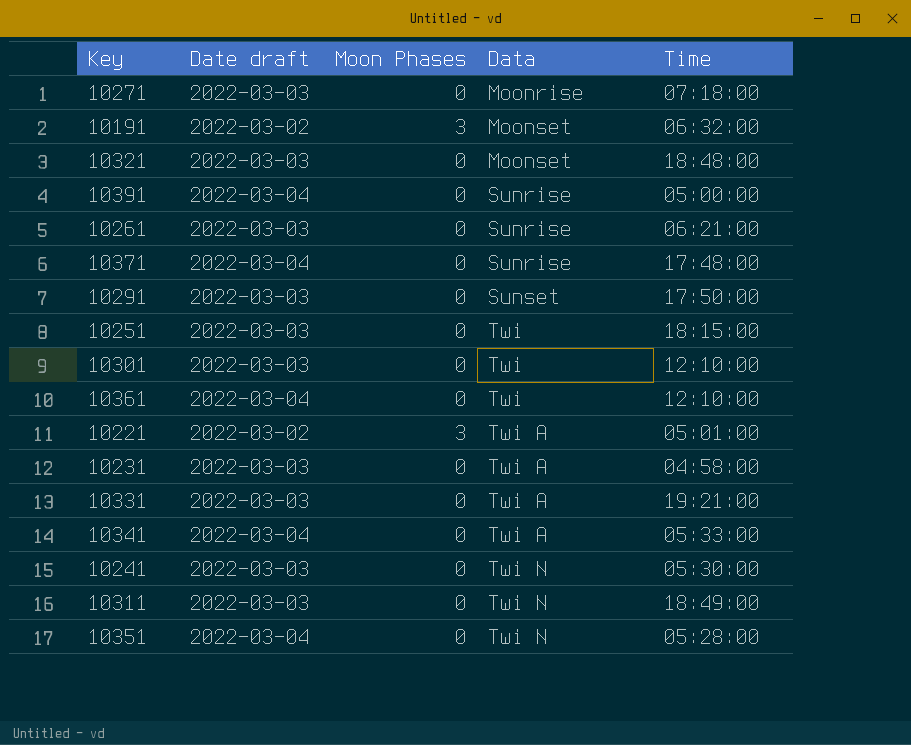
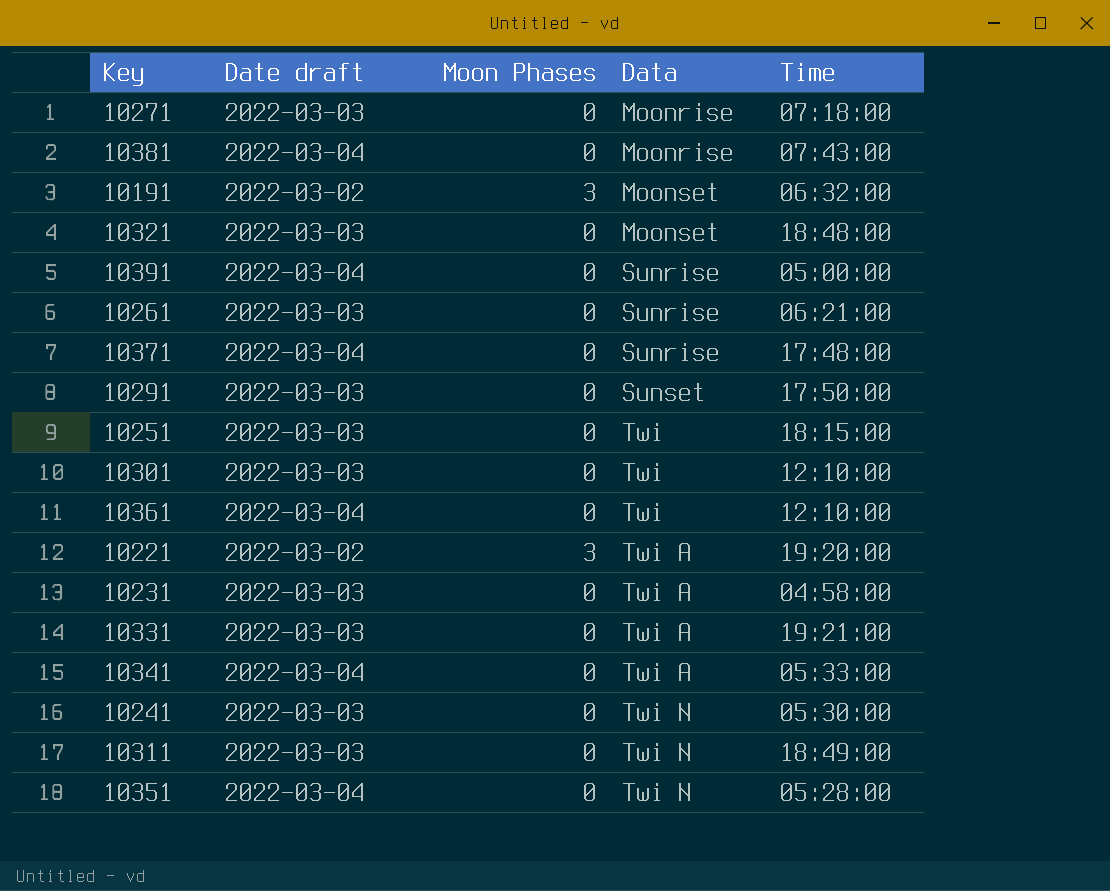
row 10381: none -> 2022-03-04 | 0 | Moonrise | 07:43:00
10221 | Time: 05:01:00 -> 19:20:00

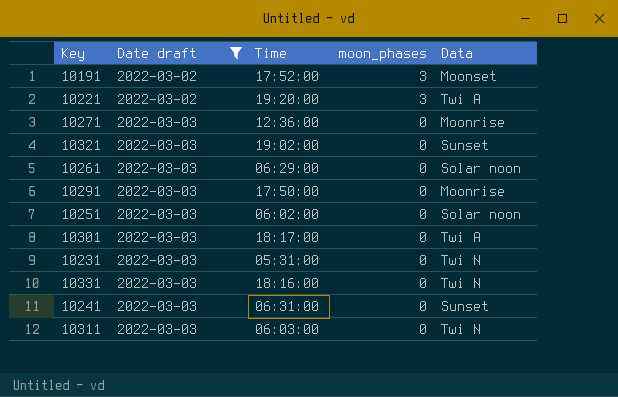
filter: none -> Date draft != 2022-03-04
row order: Data ascending -> Date draft ascending
column Time | position: 5 -> 3
column name: Moon Phases -> moon_phases
10191 | Time: 06:32:00 -> 17:52:00
10271 | Time: 07:18:00 -> 12:36:00
10321 | Time: 18:48:00 -> 19:02:00
10321 | Data: Moonset -> Sunset
10261 | Time: 06:21:00 -> 06:29:00
10261 | Data: Sunrise -> Solar noon
10291 | Data: Sunset -> Moonrise
10251 | Time: 18:15:00 -> 06:02:00
10251 | Data: Twi -> Solar noon
10301 | Time: 12:10:00 -> 18:17:00
10301 | Data: Twi -> Twi A
10231 | Time: 04:58:00 -> 05:31:00
10231 | Data: Twi A -> Twi N
10331 | Time: 19:21:00 -> 18:16:00
10331 | Data: Twi A -> Twi N
10241 | Time: 05:30:00 -> 06:31:00
10241 | Data: Twi N -> Sunset
10311 | Time: 18:49:00 -> 06:03:00

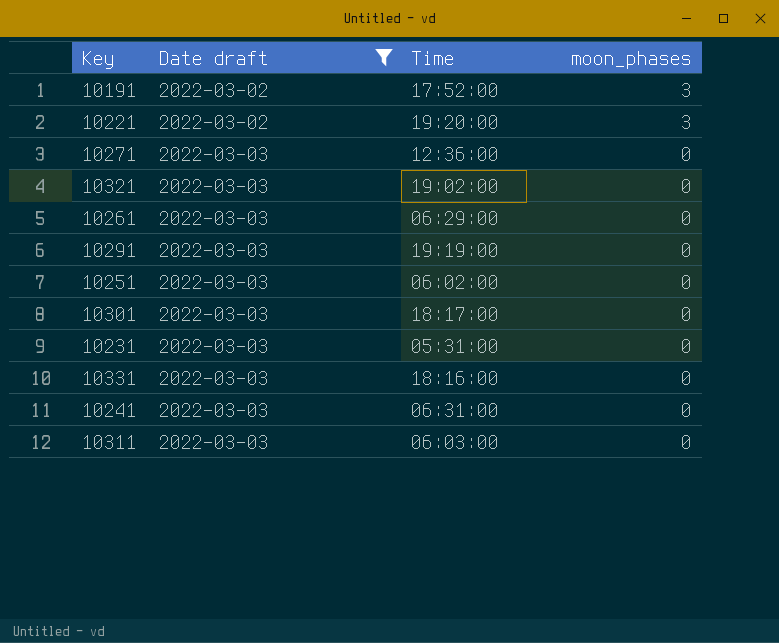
column Data | position: 5 -> none
10291 | Time: 17:50:00 -> 19:19:00

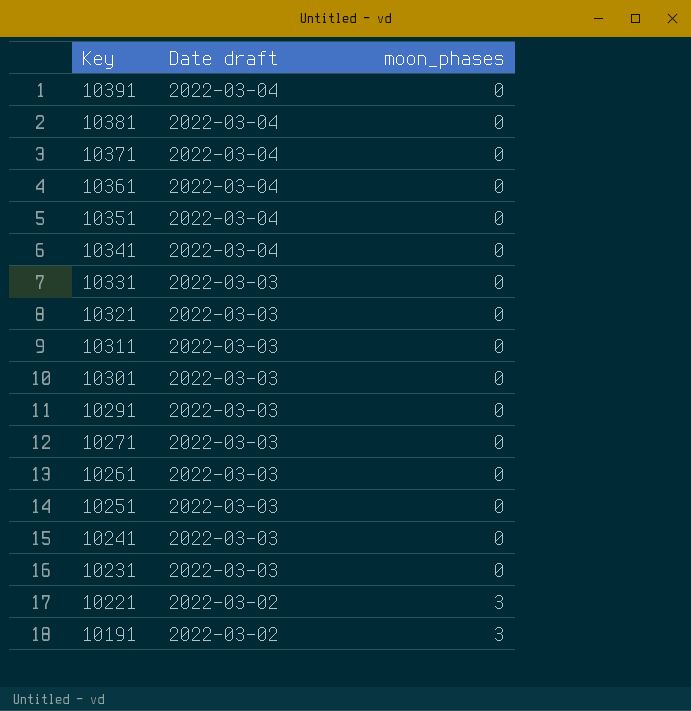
filter: Date draft != 2022-03-04 -> none
row order: Date draft ascending -> Key descending
column Time | position: 3 -> none

